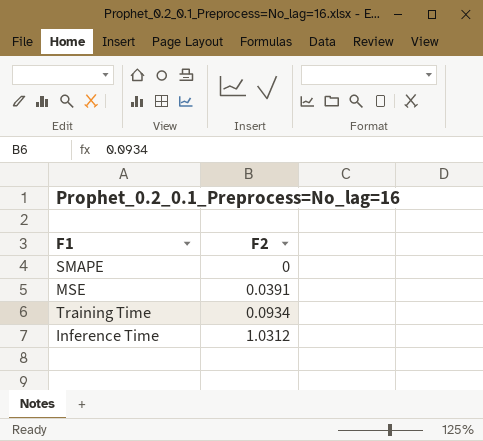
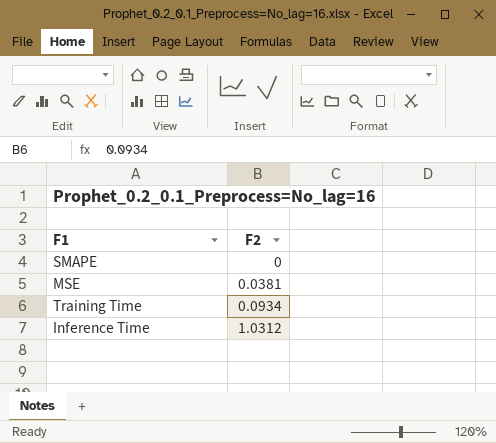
MSE | F2: 0.0391 -> 0.0381

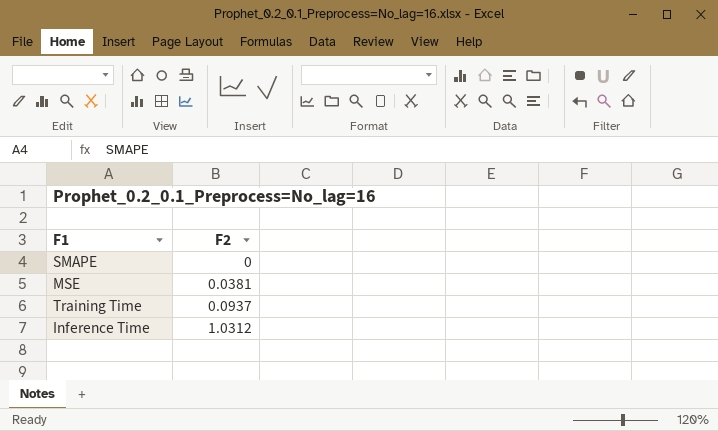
Training Time | F2: 0.0934 -> 0.0937

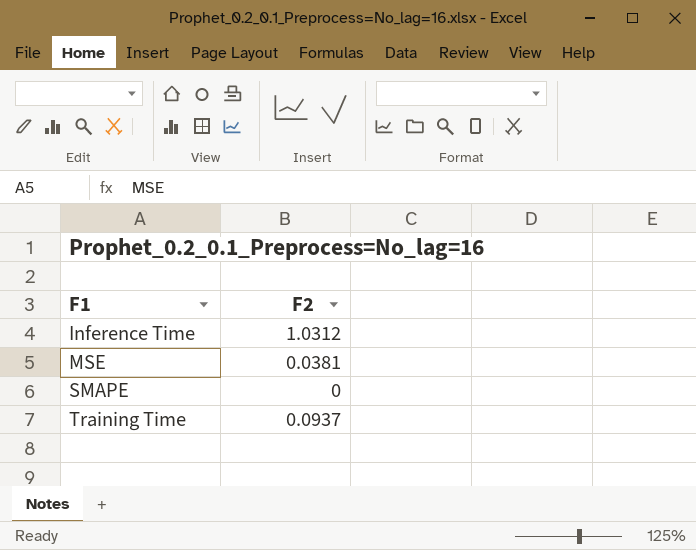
row order: F2 ascending -> F1 ascending

